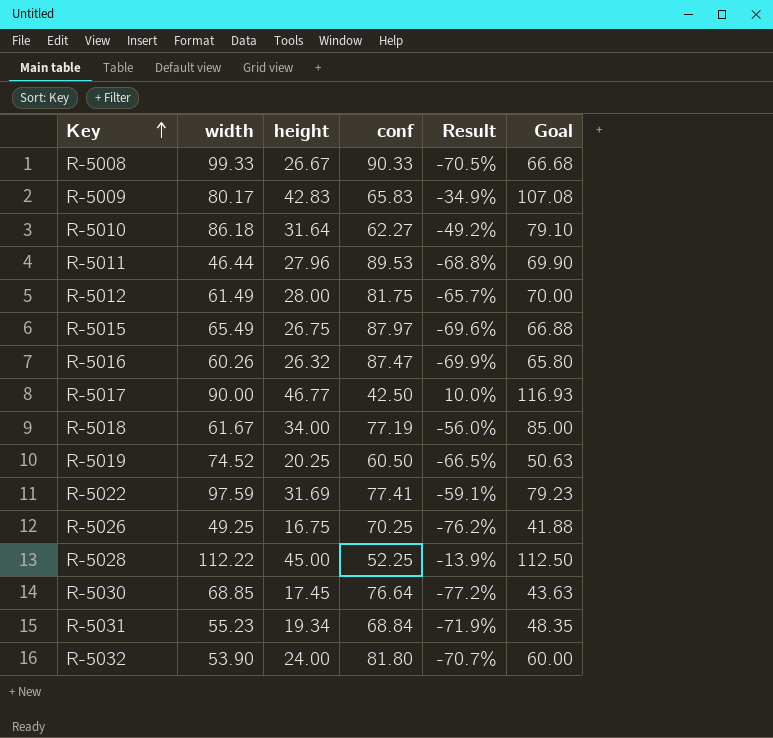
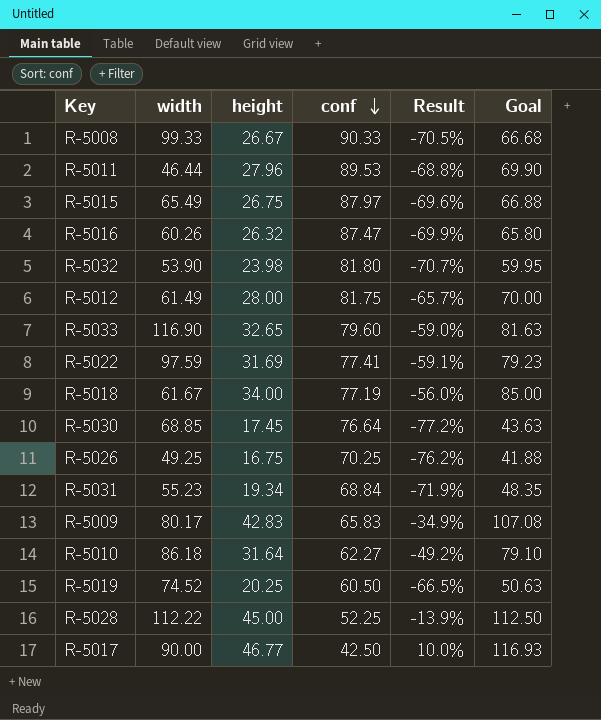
row order: Key ascending -> conf descending
R-5032 | height: 24.00 -> 23.98
R-5032 | Goal: 60.00 -> 59.95
row R-5033: none -> 116.90 | 32.65 | 79.60 | -59.0% | 81.63

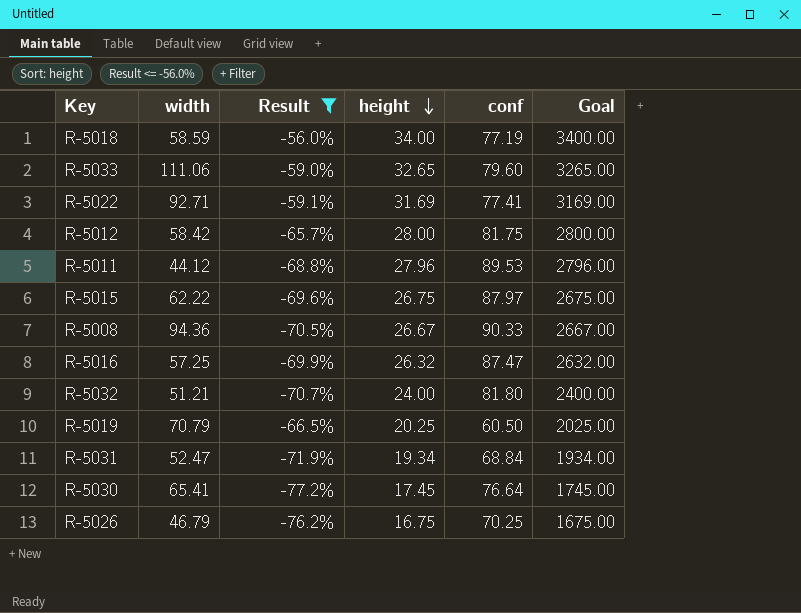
filter: none -> Result <= -56.0%
row order: conf descending -> height descending
column Result | position: 5 -> 3
column Goal | formula: [height] * 2.5 -> [height] * 100
R-5018 | width: 61.67 -> 58.59
R-5033 | width: 116.90 -> 111.06
R-5022 | width: 97.59 -> 92.71
R-5012 | width: 61.49 -> 58.42
R-5011 | width: 46.44 -> 44.12
R-5015 | width: 65.49 -> 62.22
R-5008 | width: 99.33 -> 94.36
R-5016 | width: 60.26 -> 57.25
R-5032 | width: 53.90 -> 51.21
R-5032 | height: 23.98 -> 24.00
R-5019 | width: 74.52 -> 70.79
R-5031 | width: 55.23 -> 52.47
R-5030 | width: 68.85 -> 65.41
R-5026 | width: 49.25 -> 46.79

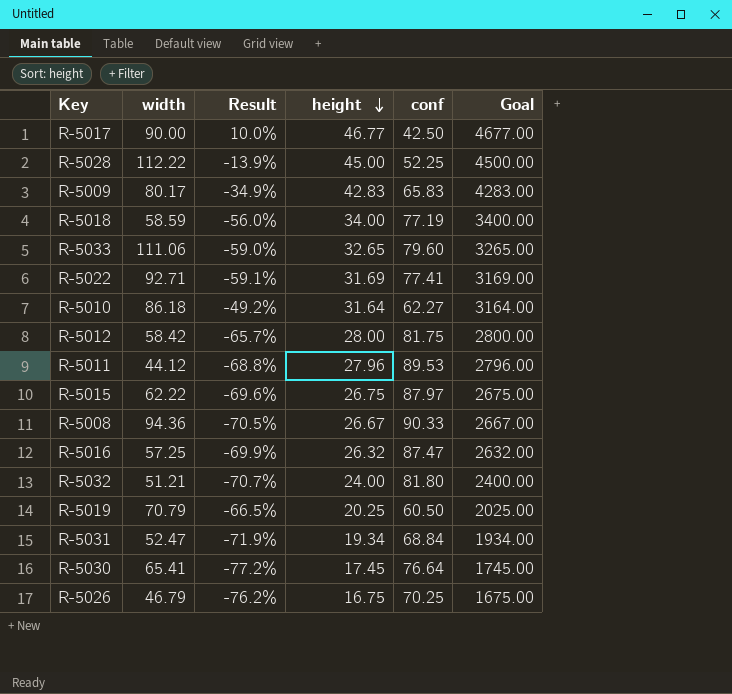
filter: Result <= -56.0% -> none

